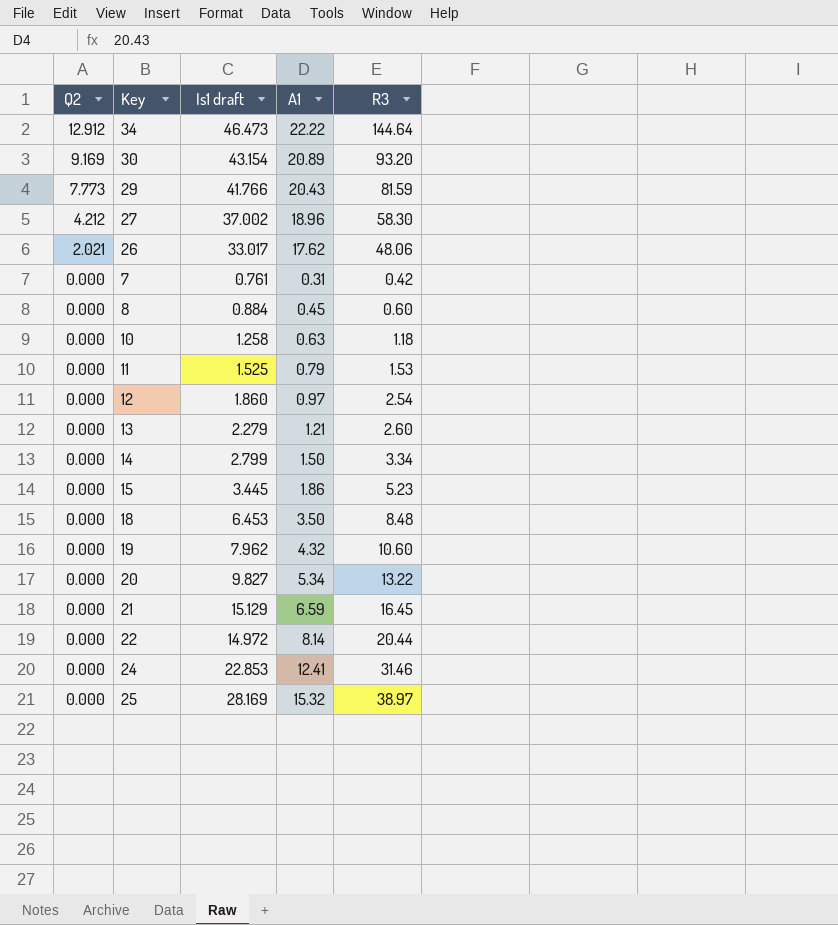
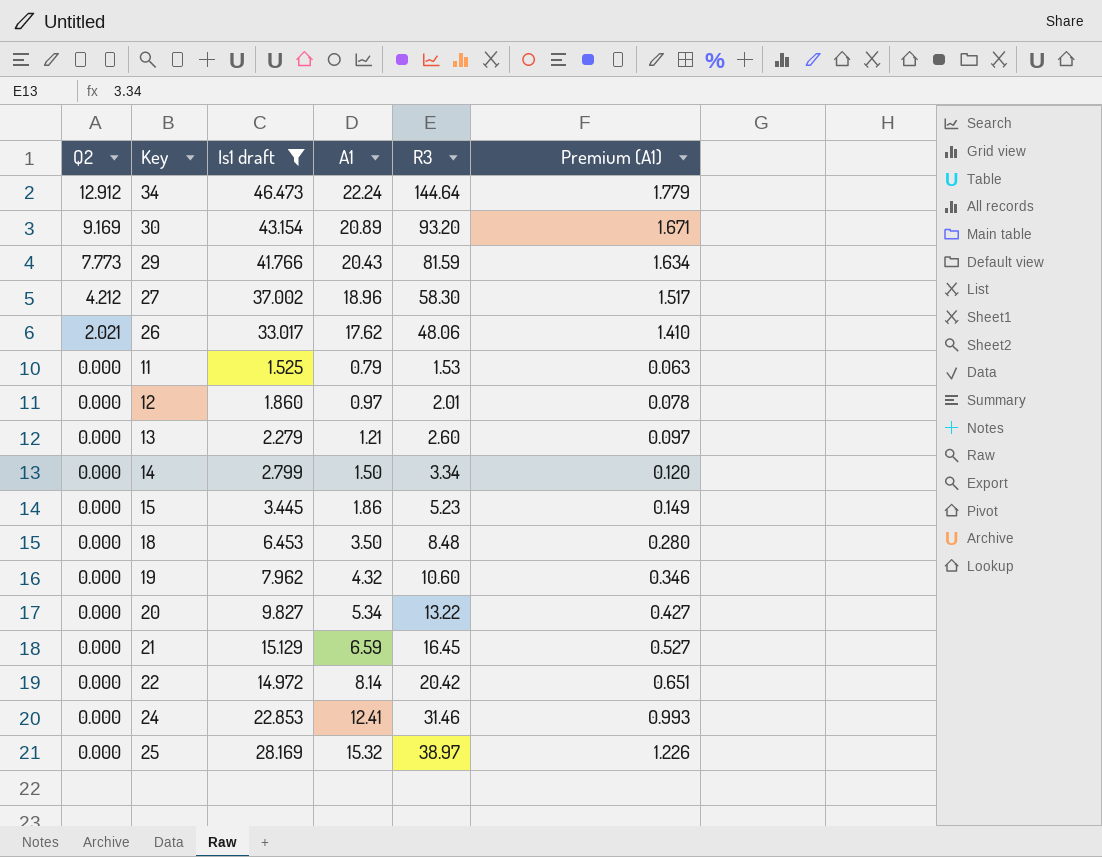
filter: none -> Is1 draft >= 1.525
column Premium (A1) | formula: none -> [A1] * 0.08
34 | A1: 22.22 -> 22.24
12 | R3: 2.54 -> 2.01
22 | R3: 20.44 -> 20.42

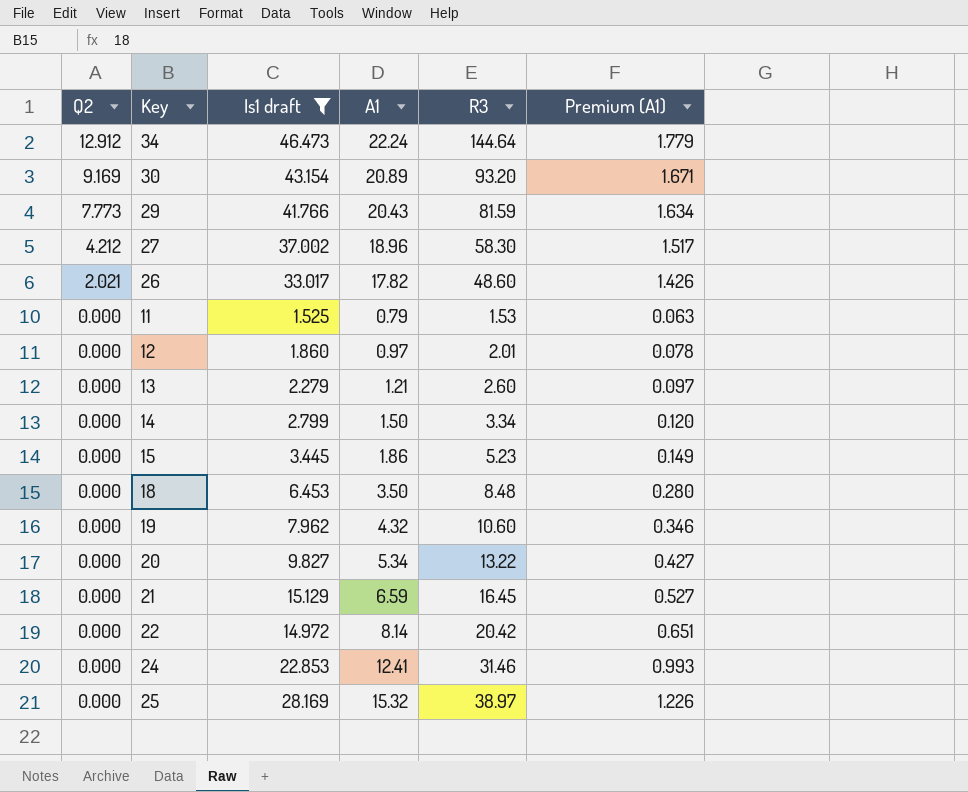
26 | A1: 17.62 -> 17.82
26 | R3: 48.06 -> 48.60
26 | Premium (A1): 1.410 -> 1.426

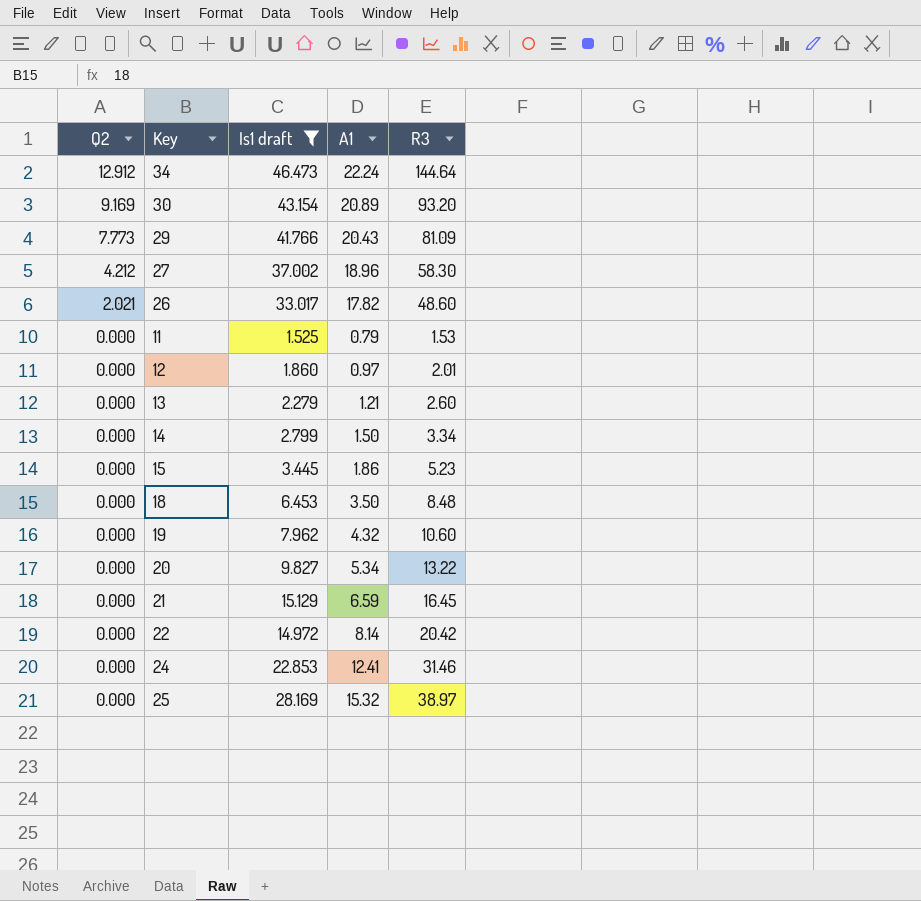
column Premium (A1) | formula: [A1] * 0.08 -> none
29 | R3: 81.59 -> 81.09

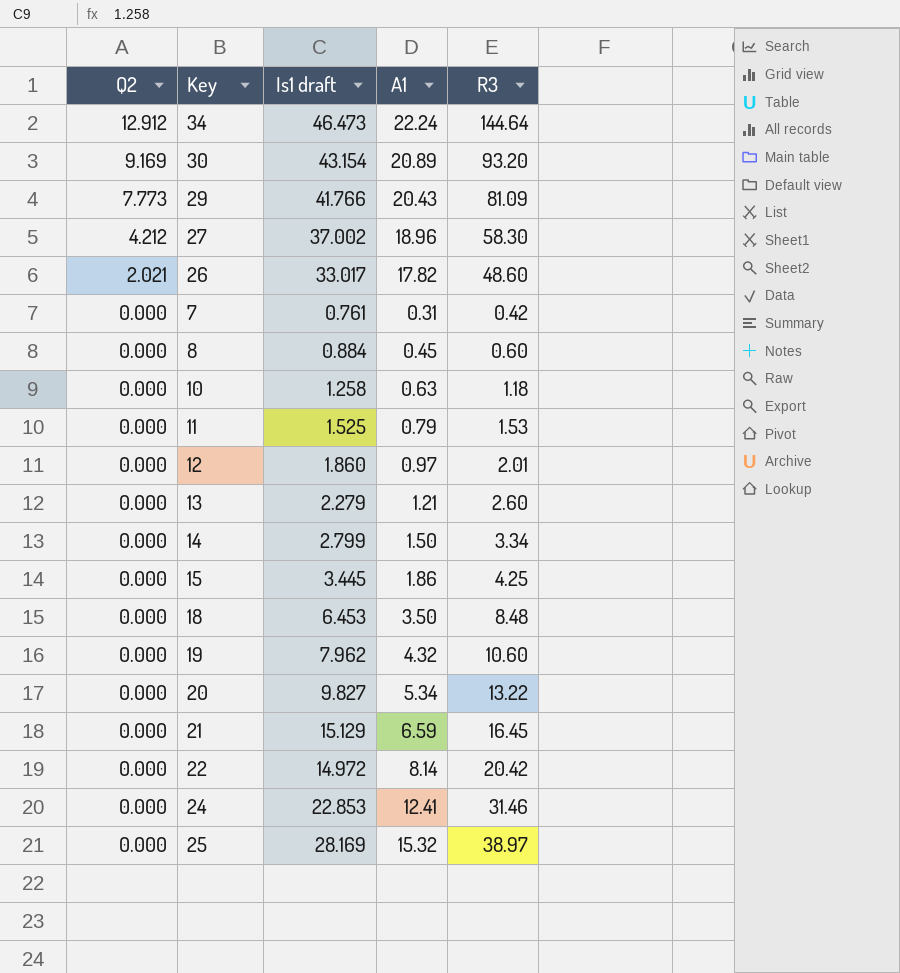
filter: Is1 draft >= 1.525 -> none
15 | R3: 5.23 -> 4.25

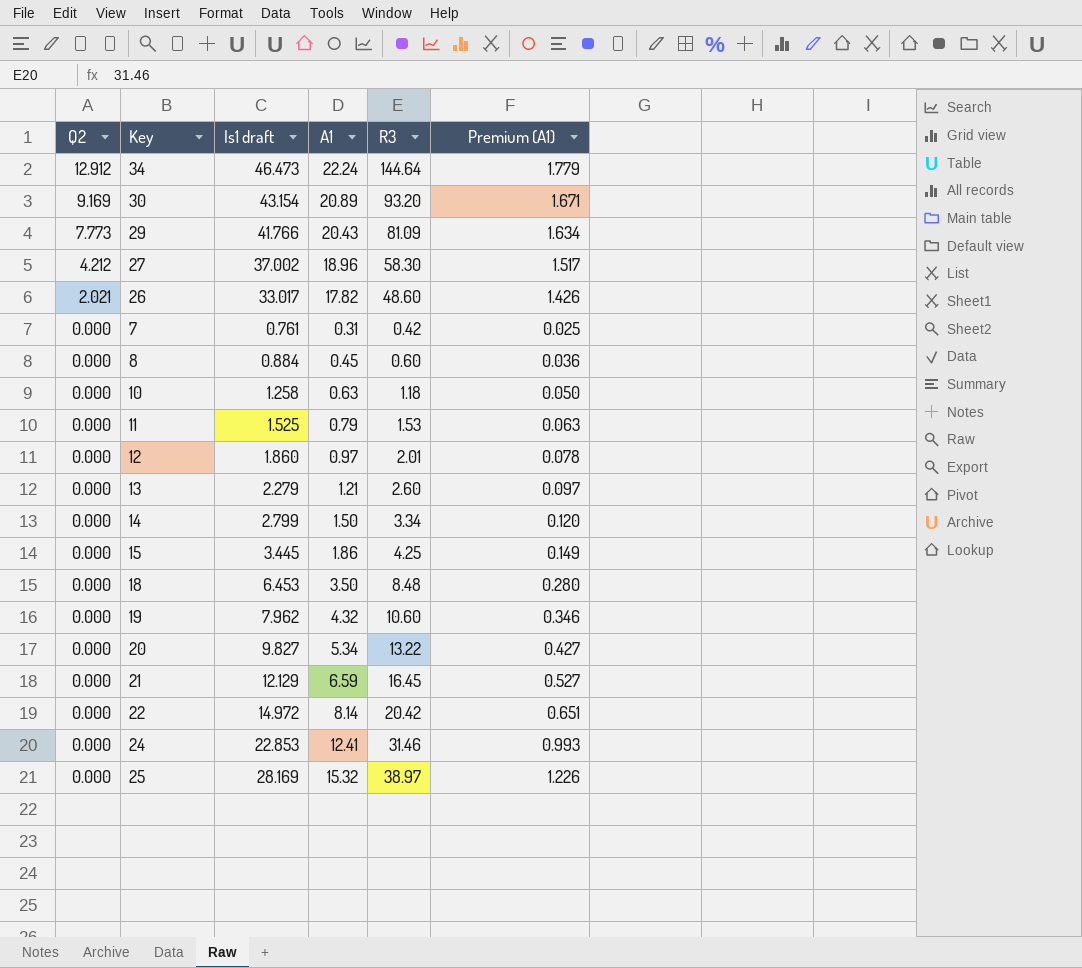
column Premium (A1) | formula: none -> [A1] * 0.08
21 | Is1 draft: 15.129 -> 12.129

